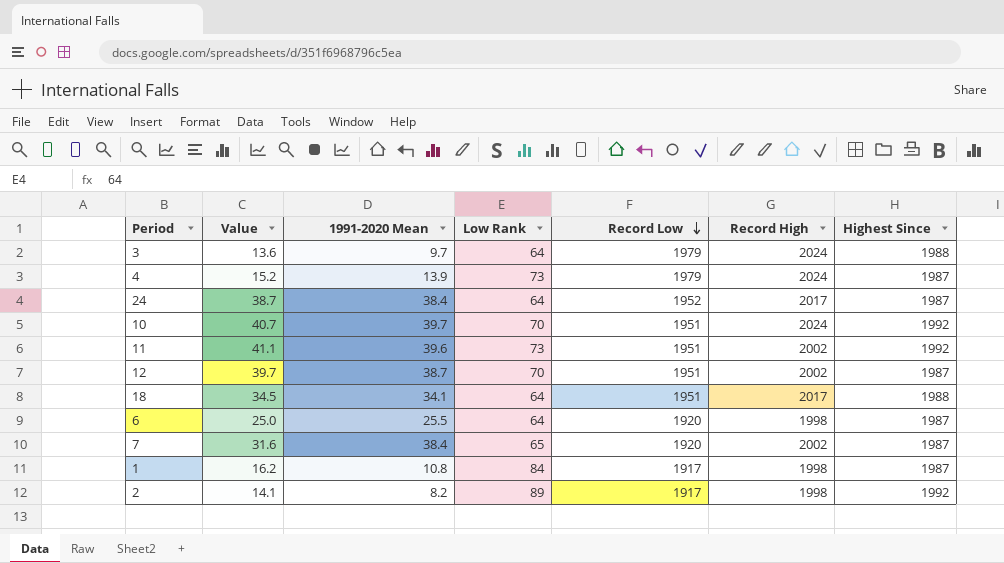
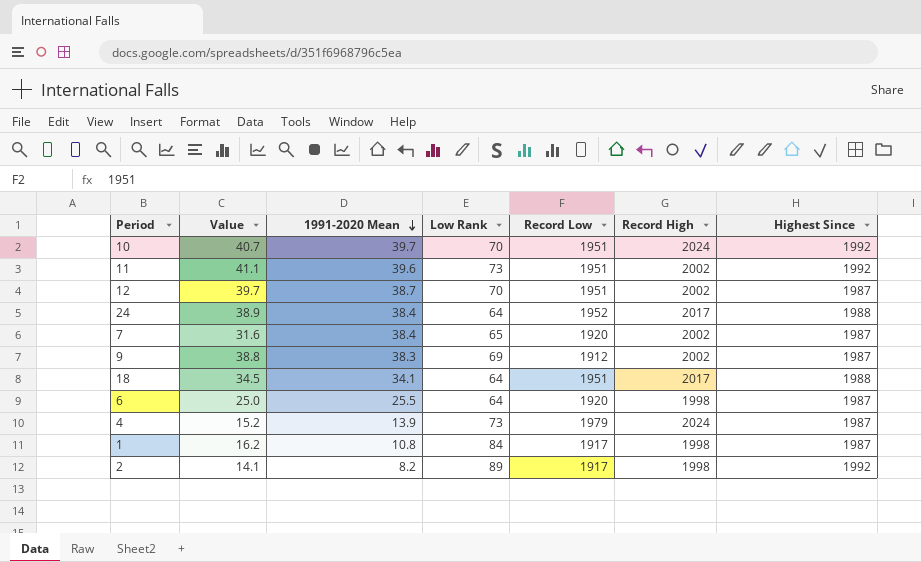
row order: Record Low descending -> 1991-2020 Mean descending
row 3: 13.6 | 9.7 | 64 | 1979 | 2024 | 1988 -> none
24 | Value: 38.7 -> 38.9
24 | Highest Since: 1987 -> 1988
row 9: none -> 38.8 | 38.3 | 69 | 1912 | 2002 | 1987

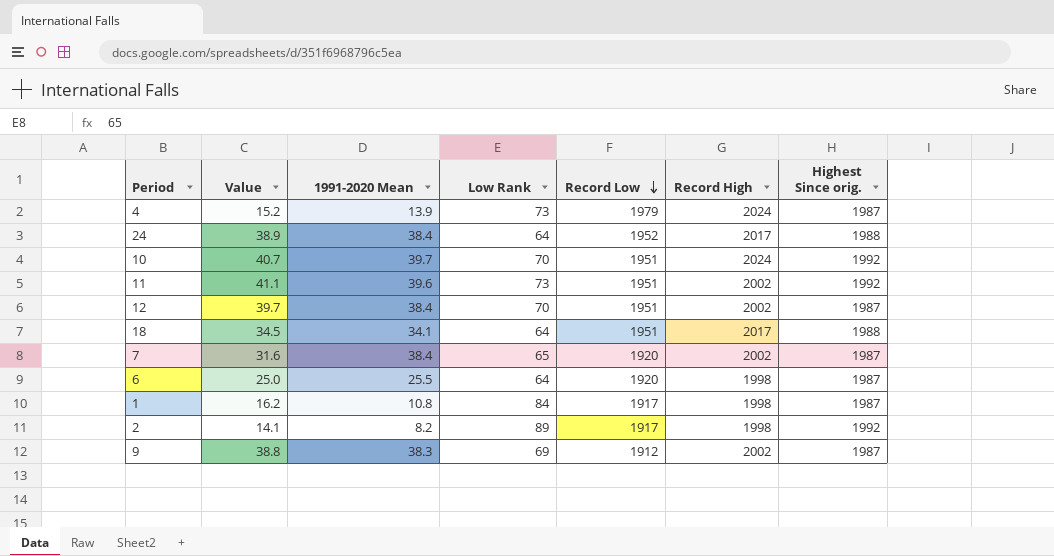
row order: 1991-2020 Mean descending -> Record Low descending
column name: Highest Since -> Highest Since orig.
12 | 1991-2020 Mean: 38.7 -> 38.4

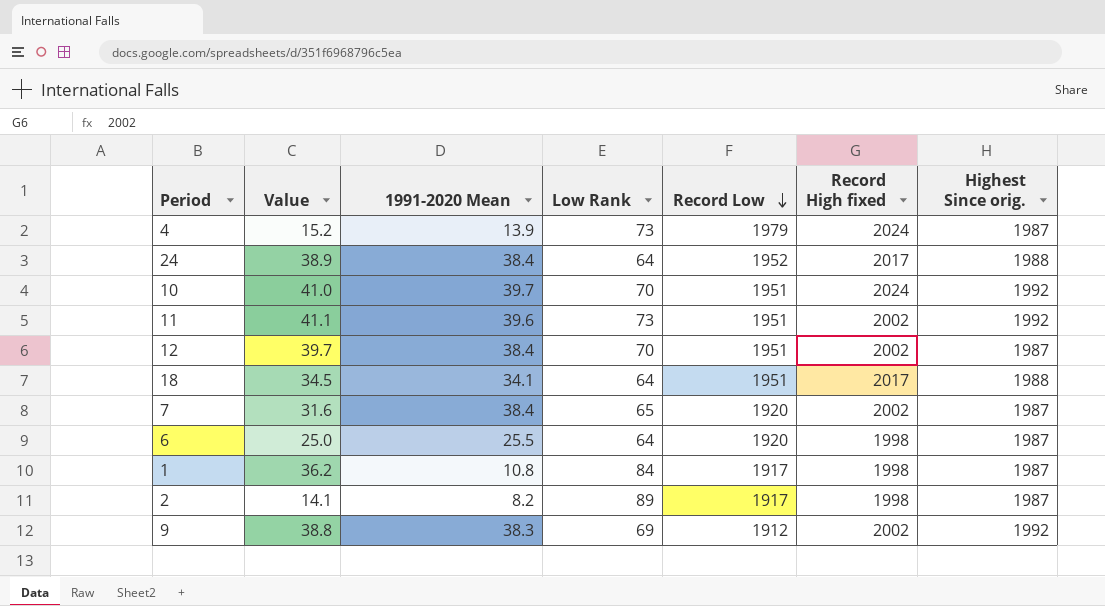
column name: Record High -> Record High fixed
10 | Value: 40.7 -> 41.0
1 | Value: 16.2 -> 36.2
2 | Highest Since orig.: 1992 -> 1987
9 | Highest Since orig.: 1987 -> 1992

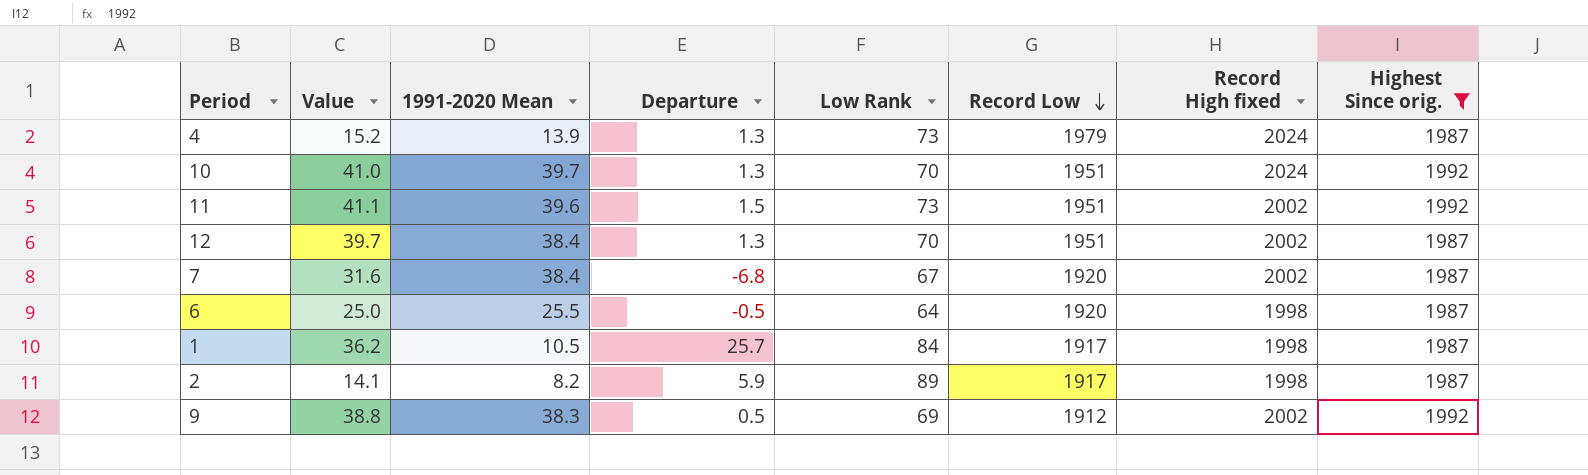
filter: none -> Highest Since orig. != 1988
column Departure | formula: none -> [Value] - [1991-2020 Mean]
7 | Low Rank: 65 -> 67
1 | 1991-2020 Mean: 10.8 -> 10.5

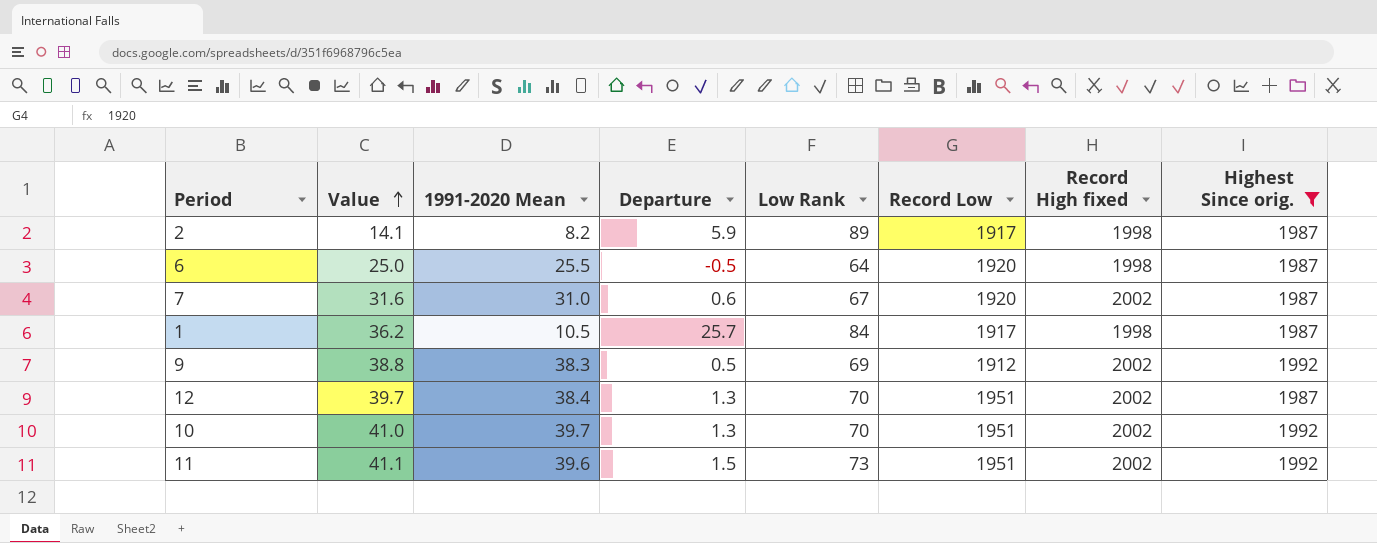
row order: Record Low descending -> Value ascending
row 4: 15.2 | 13.9 | 1.3 | 73 | 1979 | 2024 | 1987 -> none
7 | 1991-2020 Mean: 38.4 -> 31.0
7 | Departure: -6.8 -> 0.6
10 | Record High fixed: 2024 -> 2002

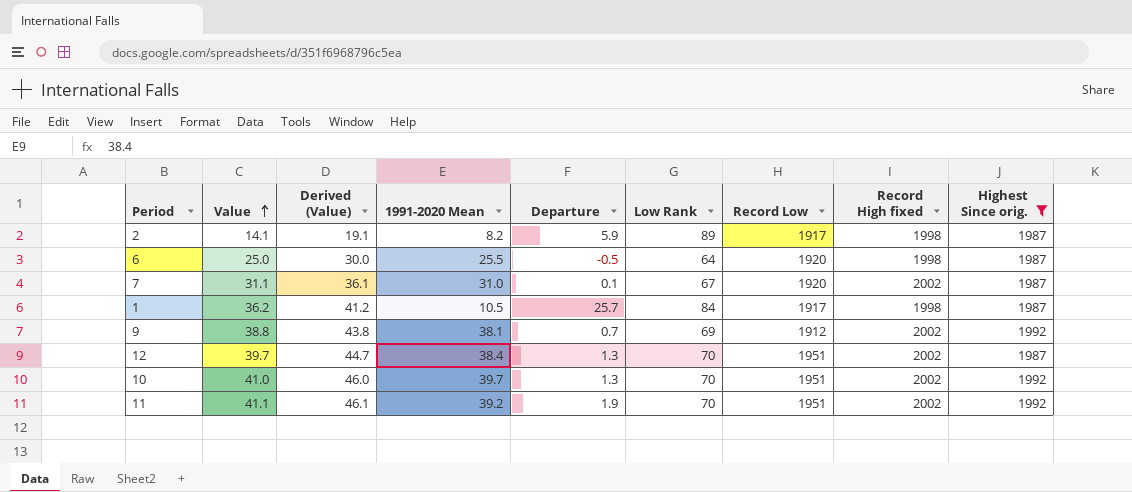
column Derived (Value) | formula: none -> [Value] + 5
7 | Value: 31.6 -> 31.1
7 | Departure: 0.6 -> 0.1
9 | 1991-2020 Mean: 38.3 -> 38.1
9 | Departure: 0.5 -> 0.7
11 | 1991-2020 Mean: 39.6 -> 39.2
11 | Departure: 1.5 -> 1.9
11 | Low Rank: 73 -> 70

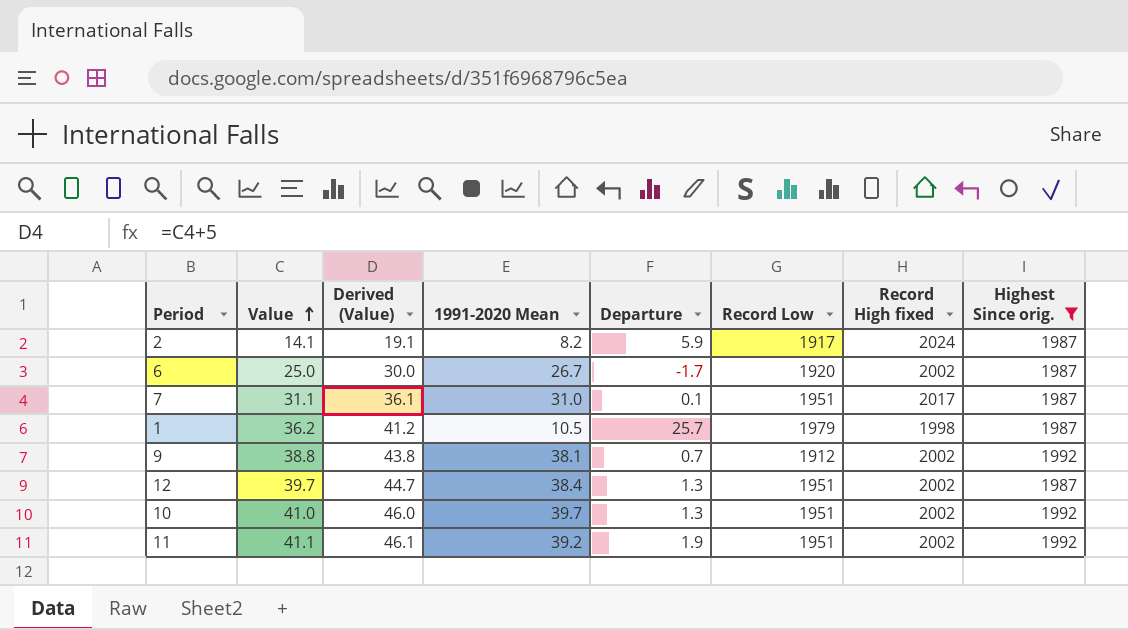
column Low Rank | position: 6 -> none
2 | Record High fixed: 1998 -> 2024
6 | 1991-2020 Mean: 25.5 -> 26.7
6 | Departure: -0.5 -> -1.7
6 | Record High fixed: 1998 -> 2002
7 | Record Low: 1920 -> 1951
7 | Record High fixed: 2002 -> 2017
1 | Record Low: 1917 -> 1979

